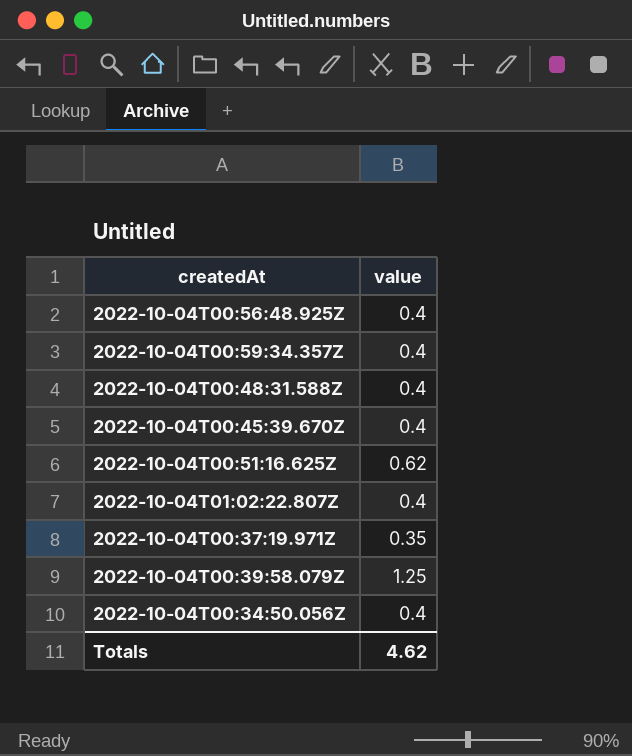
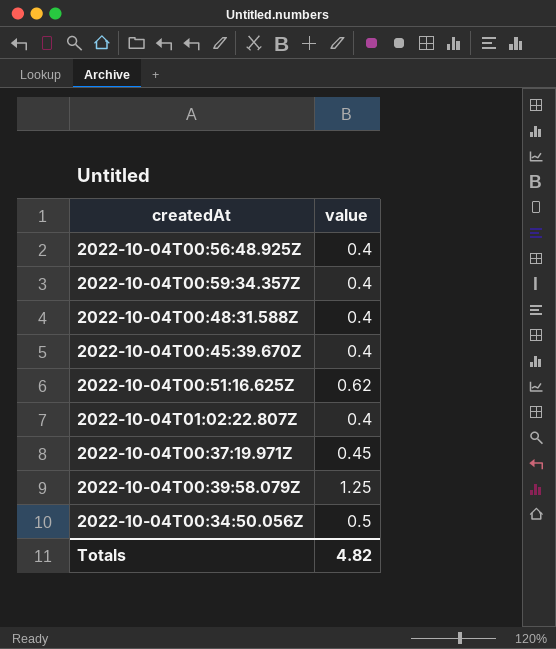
2022-10-04T00:37:19.971Z | value: 0.35 -> 0.45
2022-10-04T00:34:50.056Z | value: 0.4 -> 0.5
Totals | value: 4.62 -> 4.82

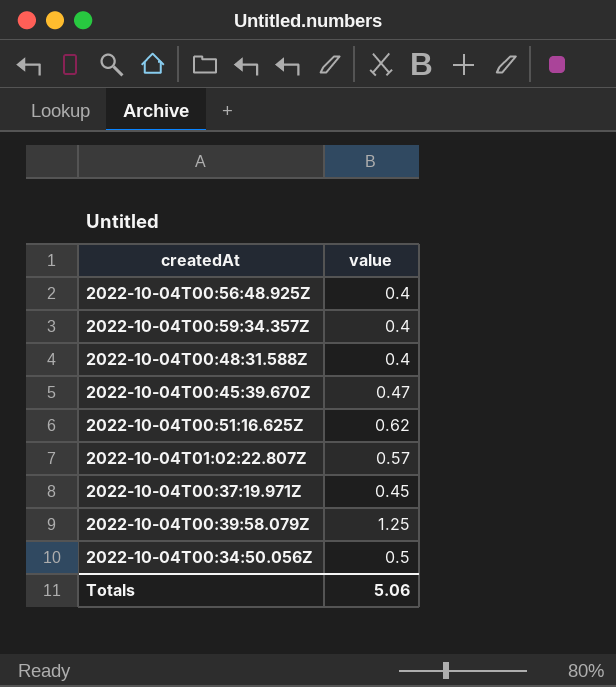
2022-10-04T00:45:39.670Z | value: 0.4 -> 0.47
2022-10-04T01:02:22.807Z | value: 0.4 -> 0.57
Totals | value: 4.82 -> 5.06

